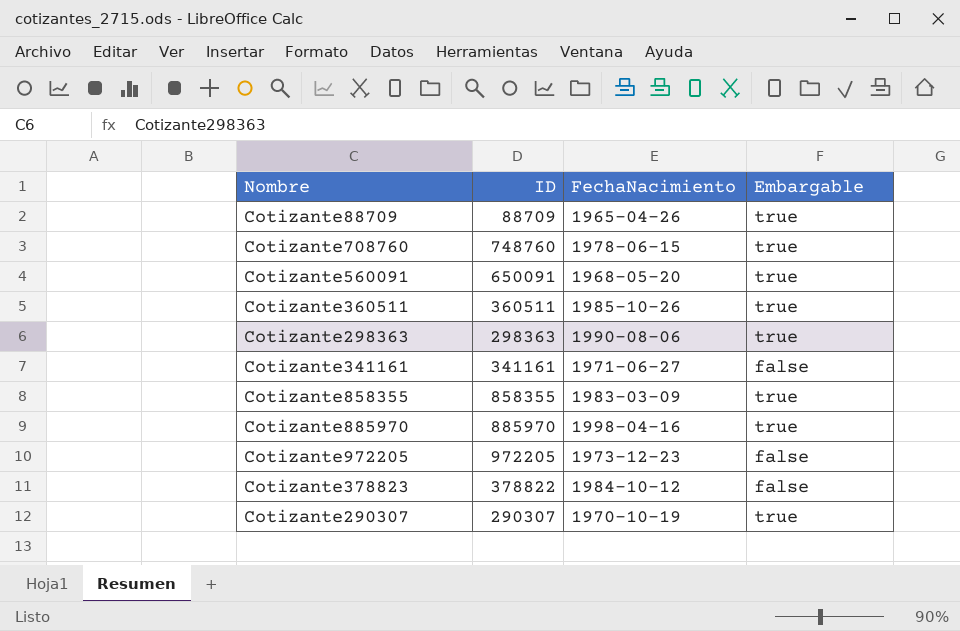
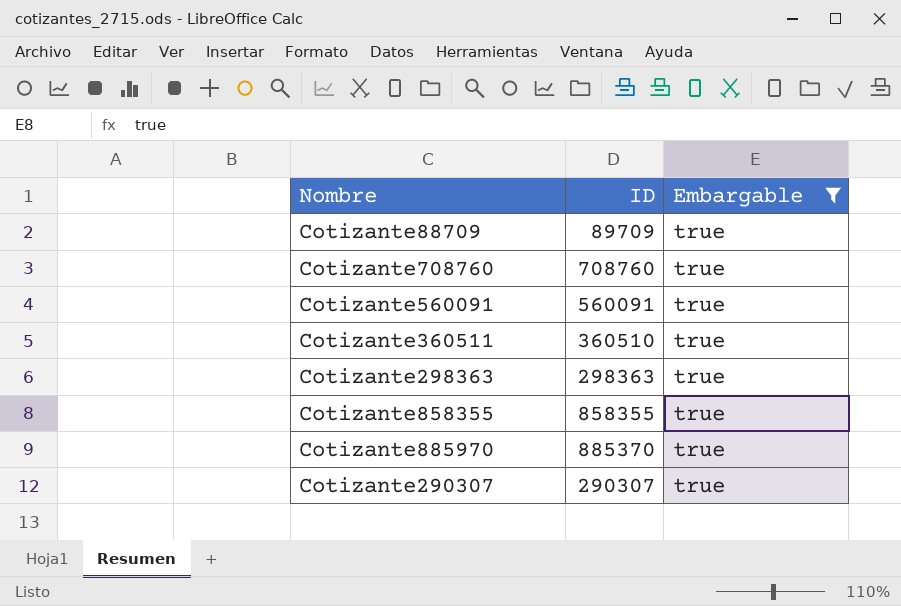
filter: none -> Embargable = true
column FechaNacimiento | position: 3 -> none
Cotizante88709 | ID: 88709 -> 89709
Cotizante708760 | ID: 748760 -> 708760
Cotizante560091 | ID: 650091 -> 560091
Cotizante360511 | ID: 360511 -> 360510
Cotizante885970 | ID: 885970 -> 885370

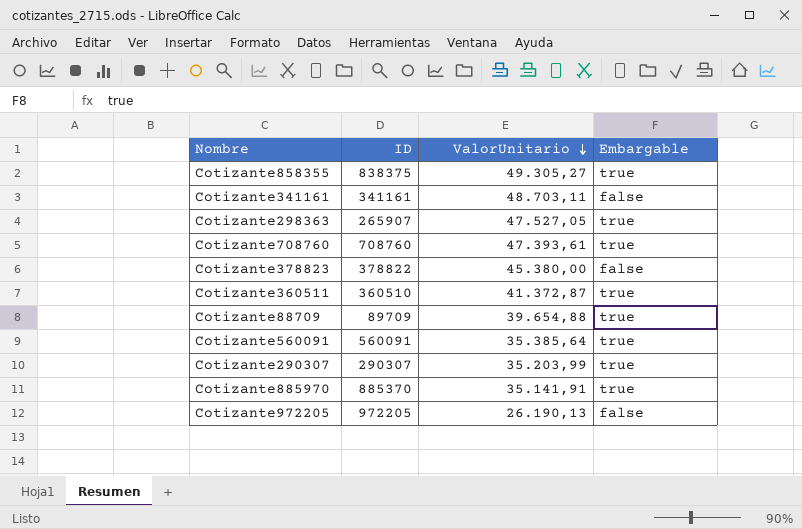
filter: Embargable = true -> none
row order: none -> ValorUnitario descending
column ValorUnitario | position: none -> 3
Cotizante858355 | ID: 858355 -> 838375
Cotizante298363 | ID: 298363 -> 265907

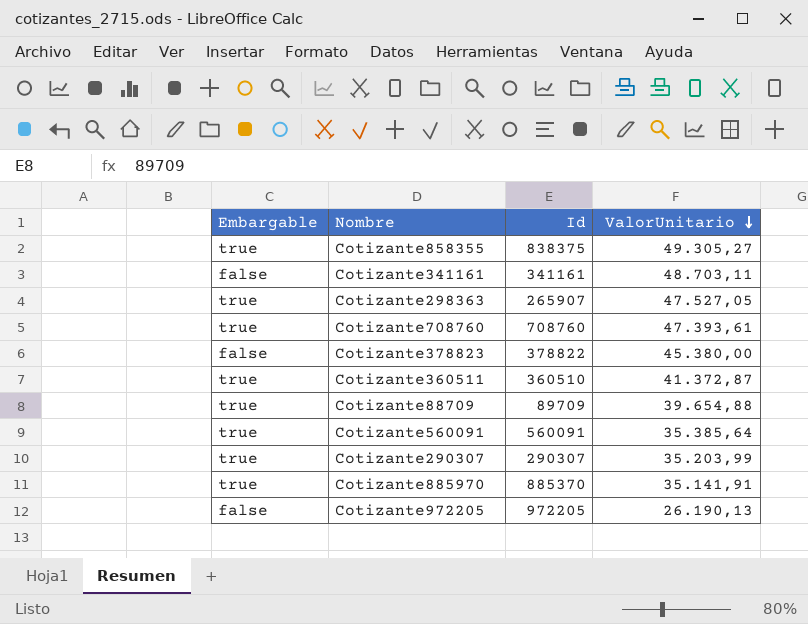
column Embargable | position: 4 -> 1
column name: ID -> Id

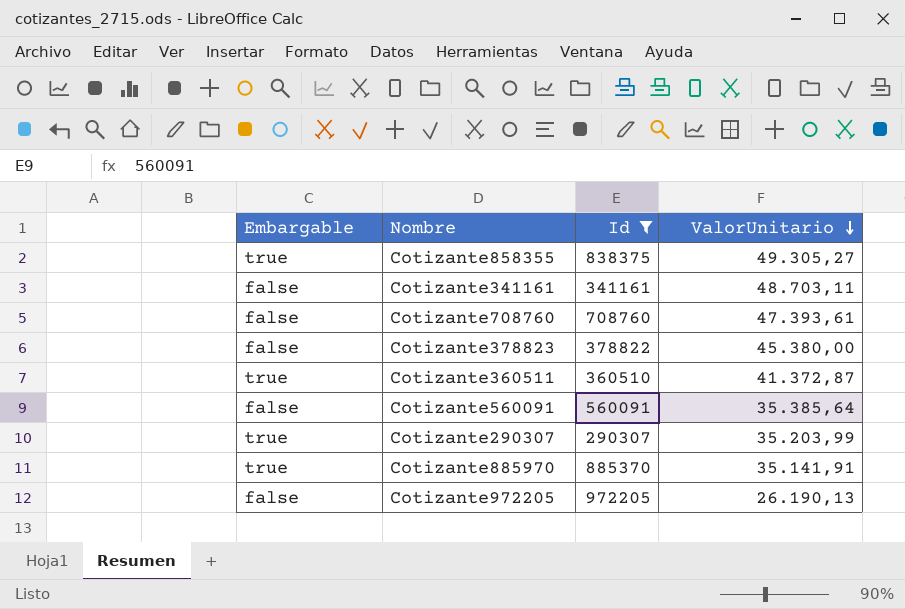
filter: none -> Id >= 290307
Cotizante708760 | Embargable: true -> false
Cotizante560091 | Embargable: true -> false

